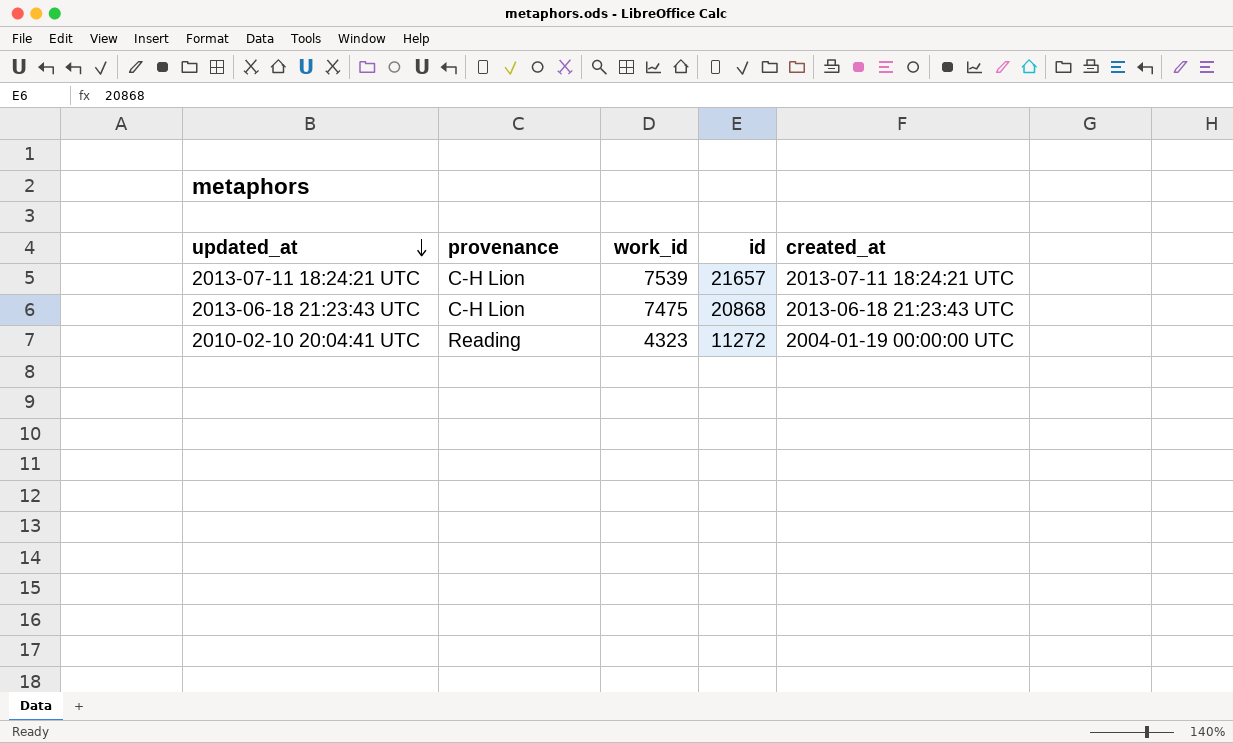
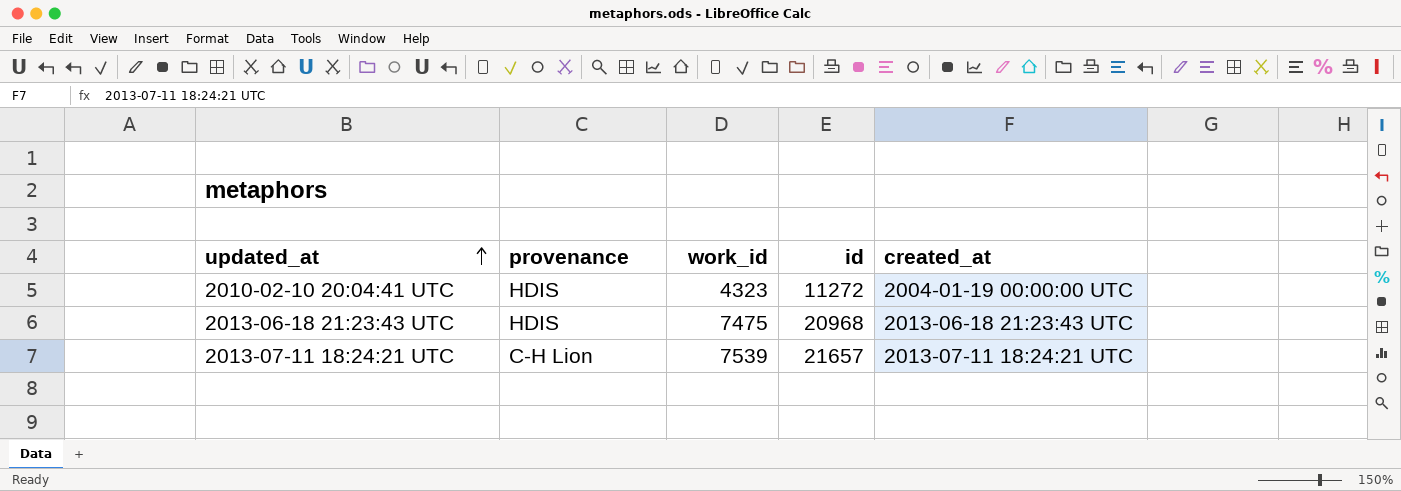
row order: updated_at descending -> updated_at ascending
2010-02-10 20:04:41 UTC | provenance: Reading -> HDIS
2013-06-18 21:23:43 UTC | provenance: C-H Lion -> HDIS
2013-06-18 21:23:43 UTC | id: 20868 -> 20968

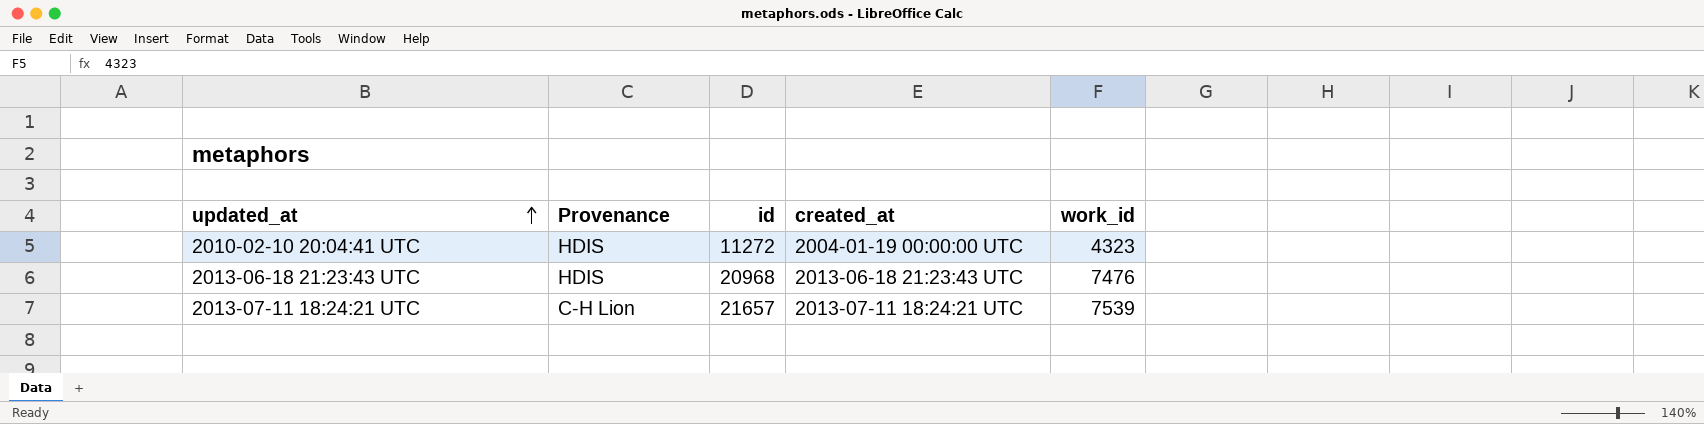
column name: provenance -> Provenance
column work_id | position: 3 -> 5
2013-06-18 21:23:43 UTC | work_id: 7475 -> 7476

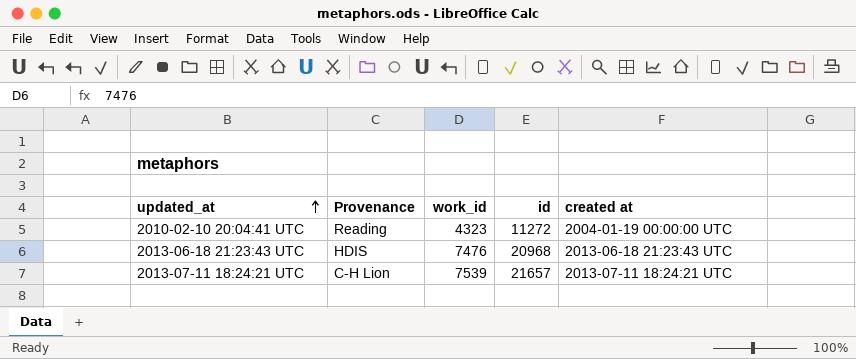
column work_id | position: 5 -> 3
column name: created_at -> created at
2010-02-10 20:04:41 UTC | Provenance: HDIS -> Reading

